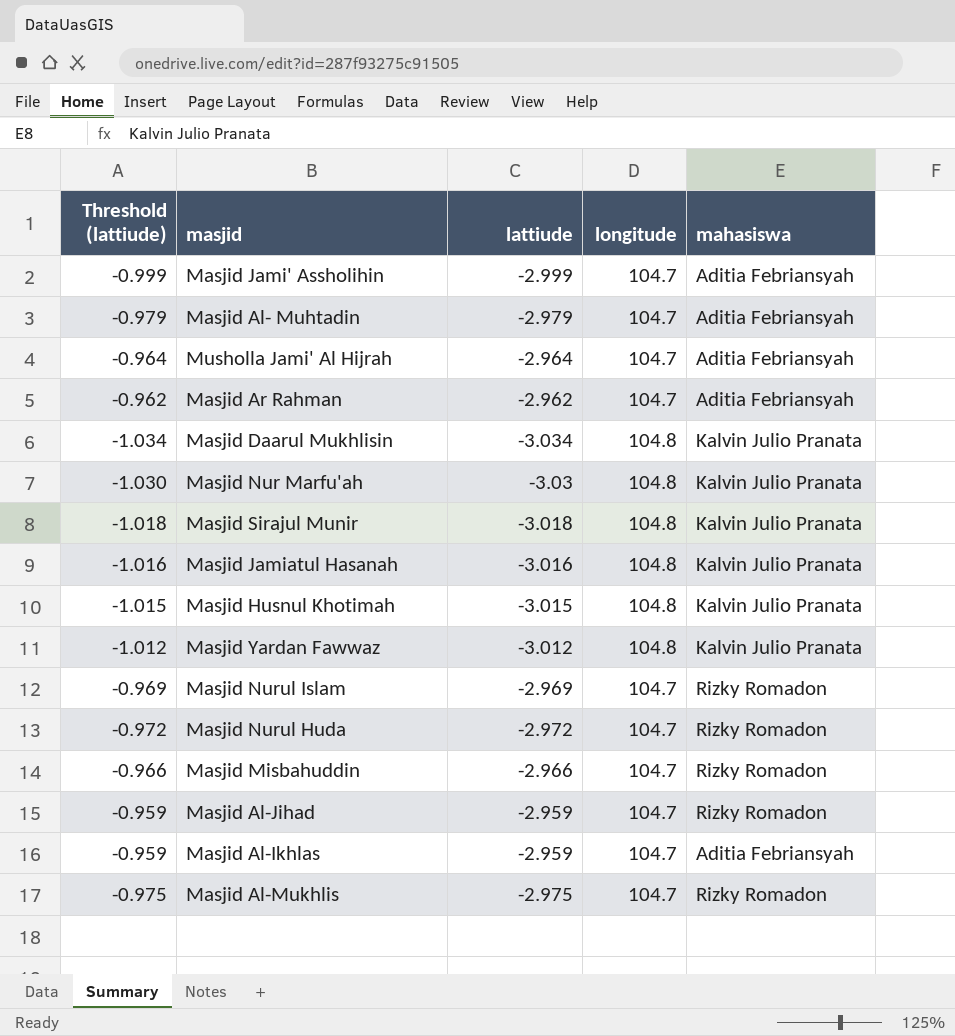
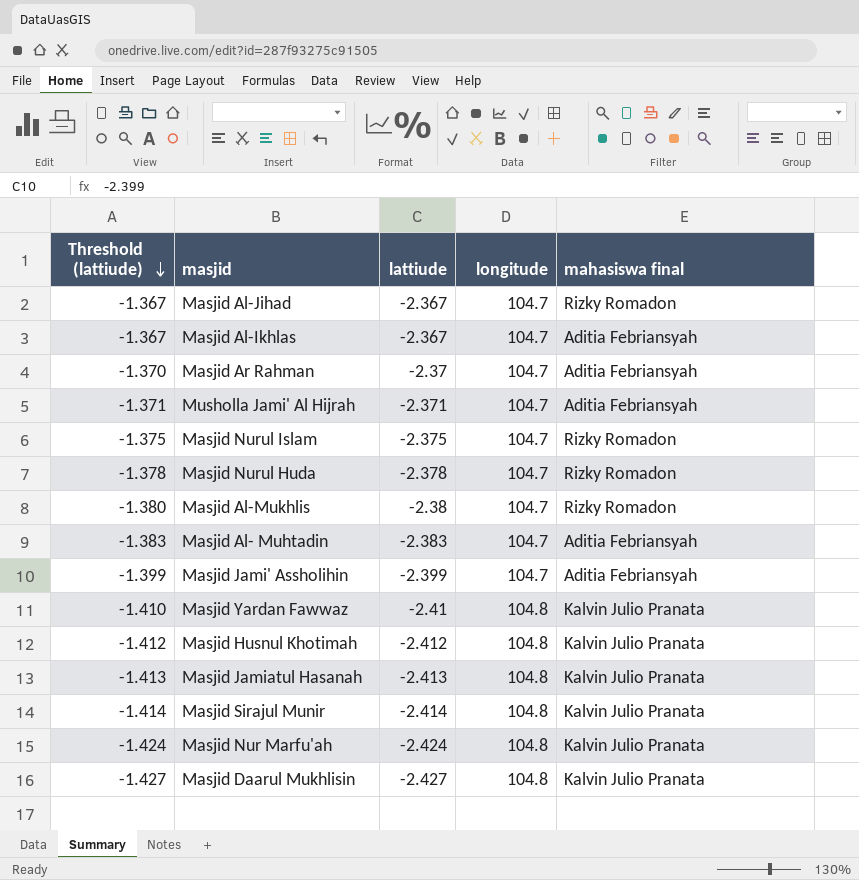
row order: none -> Threshold (lattiude) descending
column Threshold (lattiude) | formula: [lattiude] + 2 -> [lattiude] + 1
column name: mahasiswa -> mahasiswa final
row Masjid Misbahuddin: -0.966 | -2.966 | 104.7 | Rizky Romadon -> none
Masjid Al-Jihad | lattiude: -2.959 -> -2.367
Masjid Al-Ikhlas | lattiude: -2.959 -> -2.367
Masjid Ar Rahman | lattiude: -2.962 -> -2.37
Musholla Jami' Al Hijrah | lattiude: -2.964 -> -2.371
Masjid Nurul Islam | lattiude: -2.969 -> -2.375
Masjid Nurul Huda | lattiude: -2.972 -> -2.378
Masjid Al-Mukhlis | lattiude: -2.975 -> -2.38
Masjid Al- Muhtadin | lattiude: -2.979 -> -2.383
Masjid Jami' Assholihin | lattiude: -2.999 -> -2.399
Masjid Yardan Fawwaz | lattiude: -3.012 -> -2.41
Masjid Husnul Khotimah | lattiude: -3.015 -> -2.412
Masjid Jamiatul Hasanah | lattiude: -3.016 -> -2.413
Masjid Sirajul Munir | lattiude: -3.018 -> -2.414
Masjid Nur Marfu'ah | lattiude: -3.03 -> -2.424
Masjid Daarul Mukhlisin | lattiude: -3.034 -> -2.427

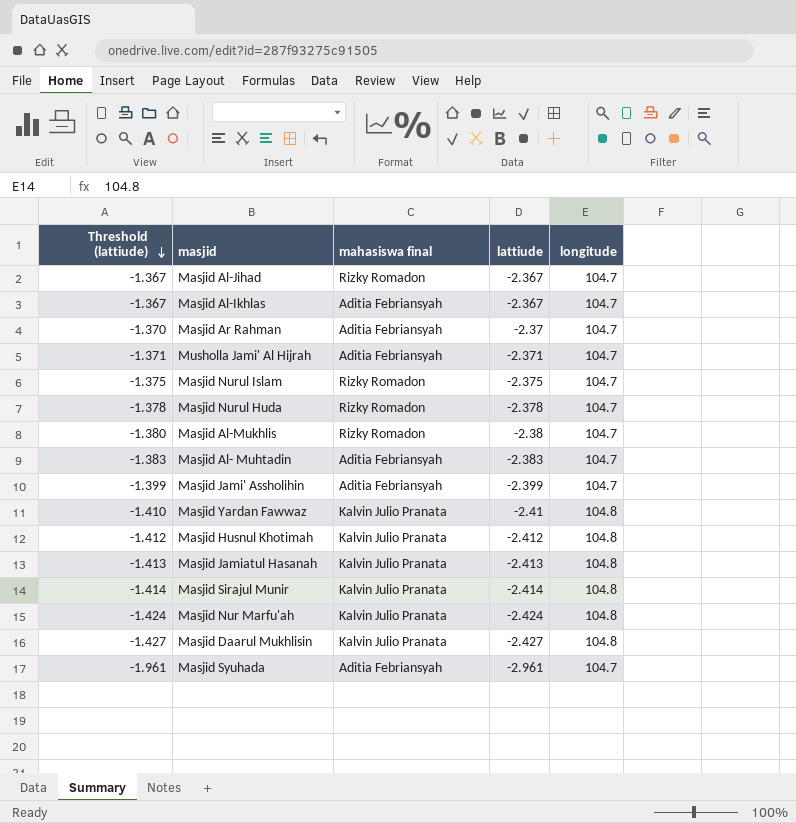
column mahasiswa final | position: 5 -> 3
row Masjid Syuhada: none -> -1.961 | Aditia Febriansyah | -2.961 | 104.7

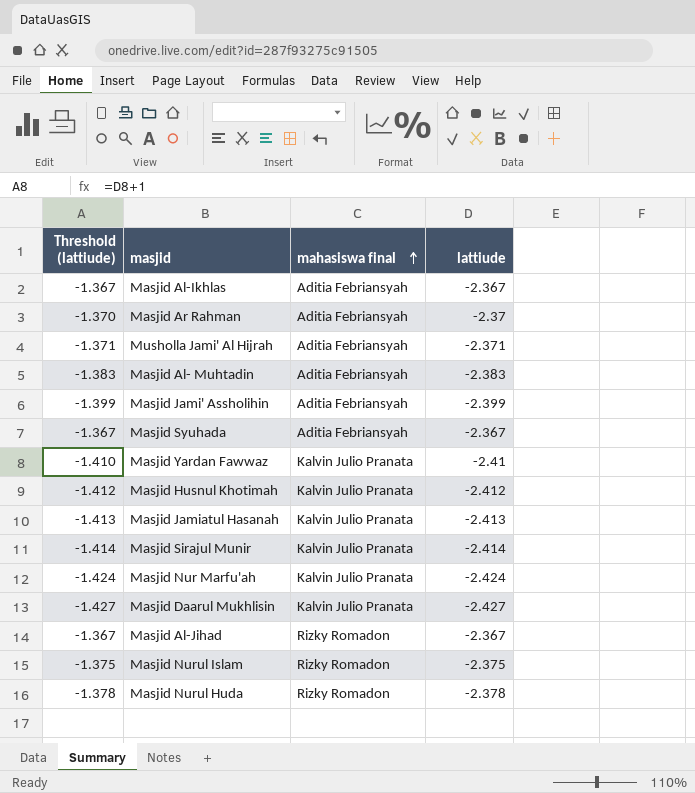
row order: Threshold (lattiude) descending -> mahasiswa final ascending
column longitude | position: 5 -> none
row Masjid Al-Mukhlis: -1.380 | Rizky Romadon | -2.38 | 104.7 -> none
Masjid Syuhada | Threshold (lattiude): -1.961 -> -1.367
Masjid Syuhada | lattiude: -2.961 -> -2.367

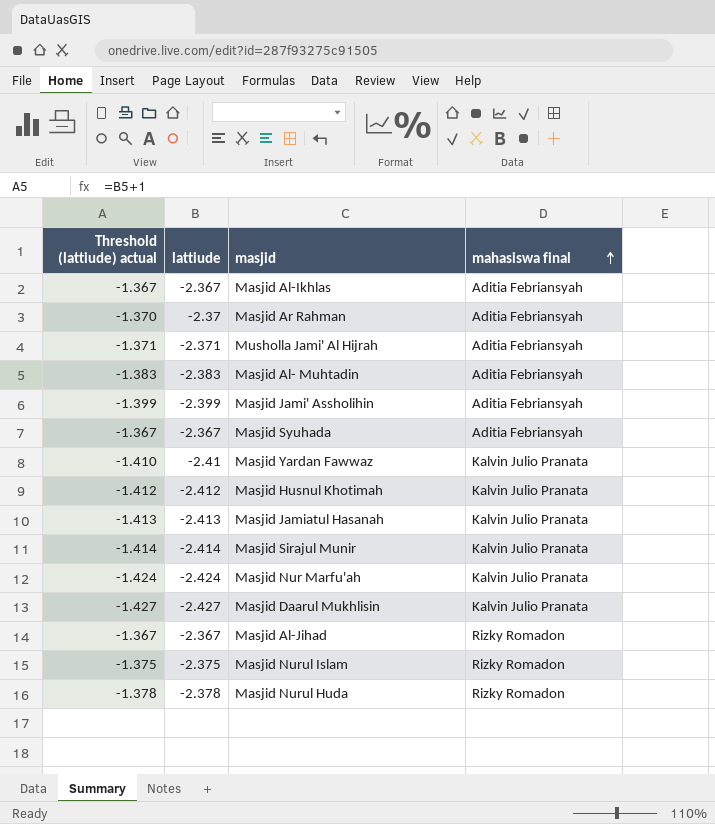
column name: Threshold (lattiude) -> Threshold (lattiude) actual
column lattiude | position: 4 -> 2

